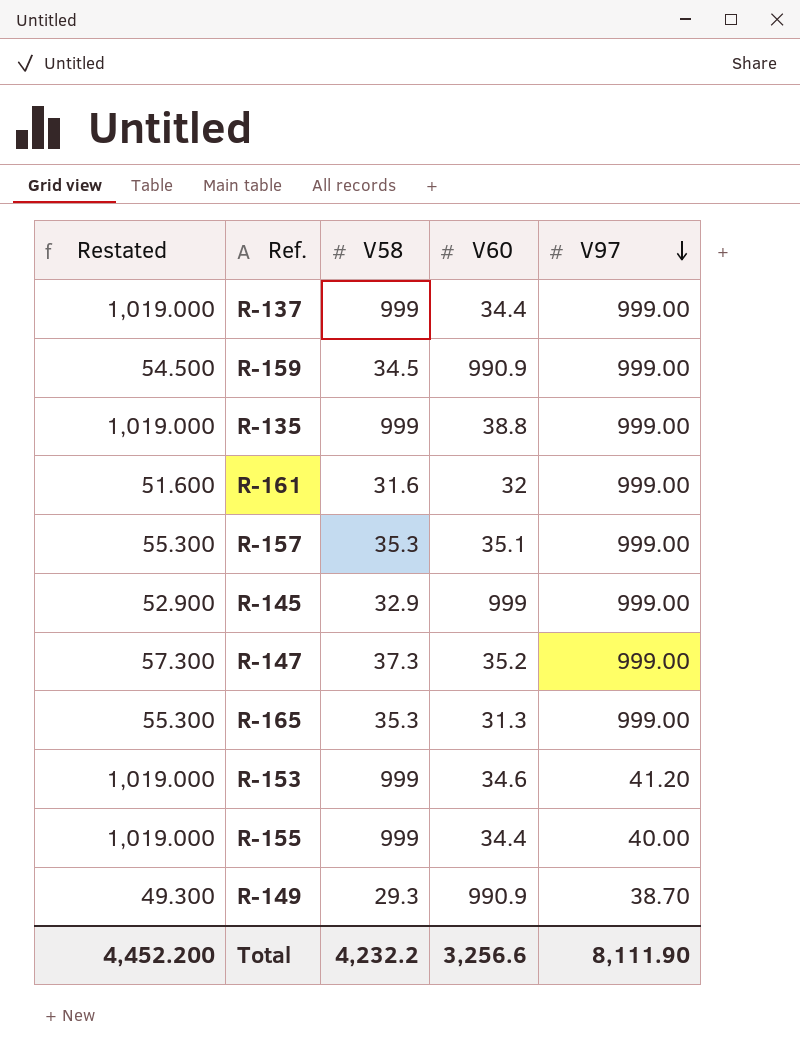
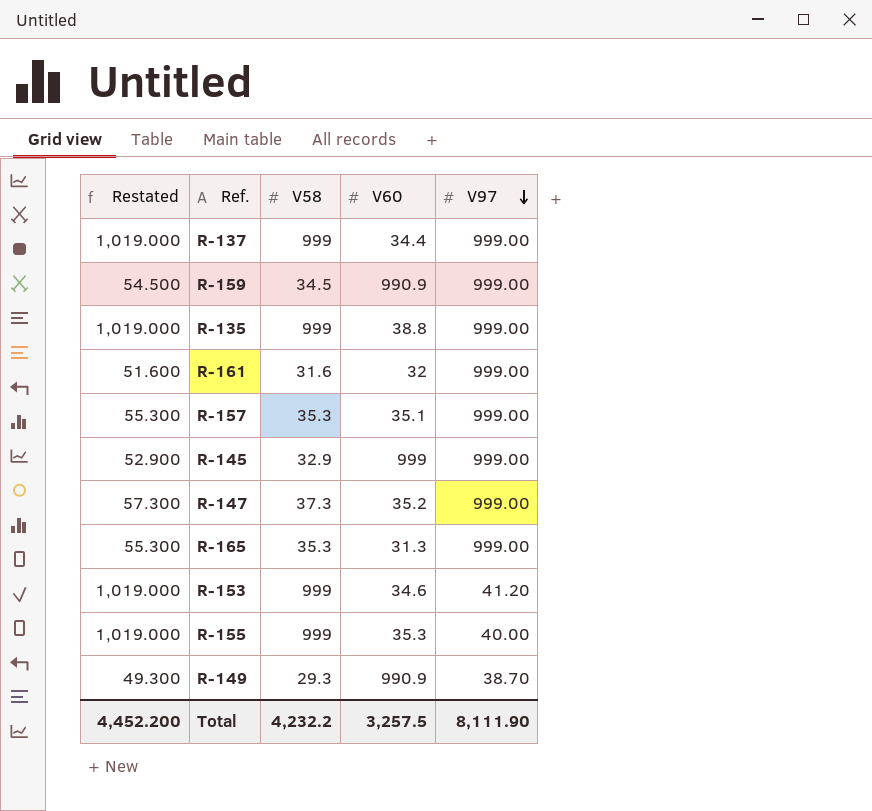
R-155 | V60: 34.4 -> 35.3
Total | V60: 3,256.6 -> 3,257.5

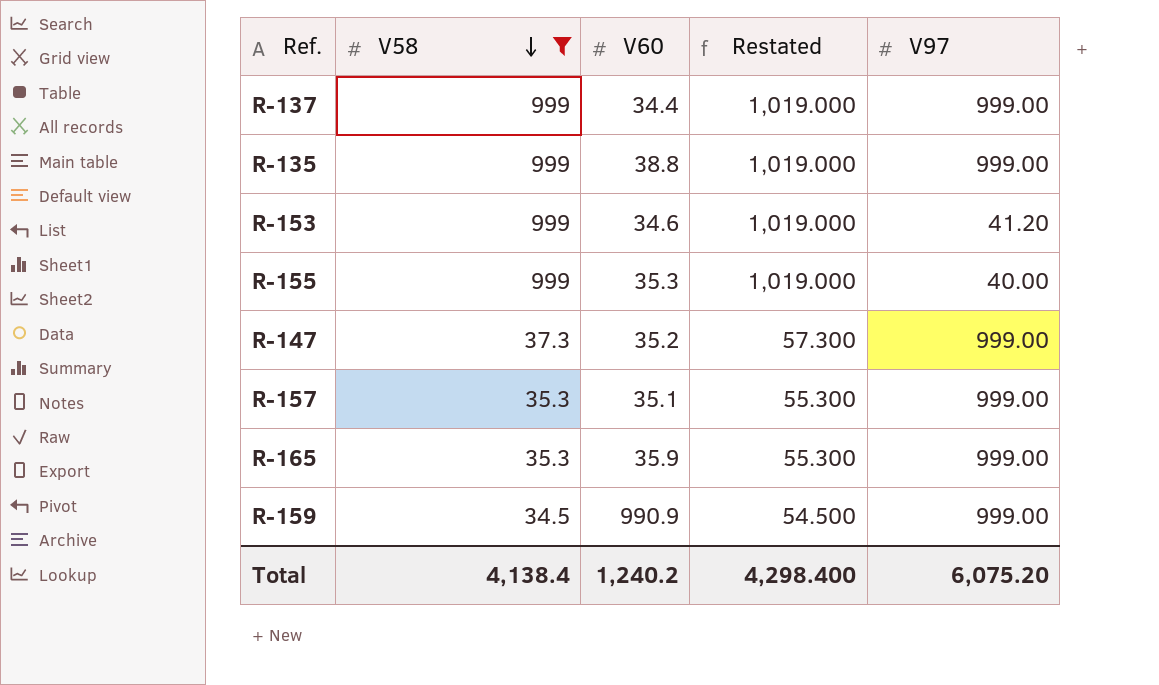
filter: none -> V58 >= 34.5
row order: V97 descending -> V58 descending
column Restated | position: 1 -> 4
R-165 | V60: 31.3 -> 35.9
Total | V58: 4,232.2 -> 4,138.4
Total | V60: 3,257.5 -> 1,240.2
Total | Restated: 4,452.200 -> 4,298.400
Total | V97: 8,111.90 -> 6,075.20

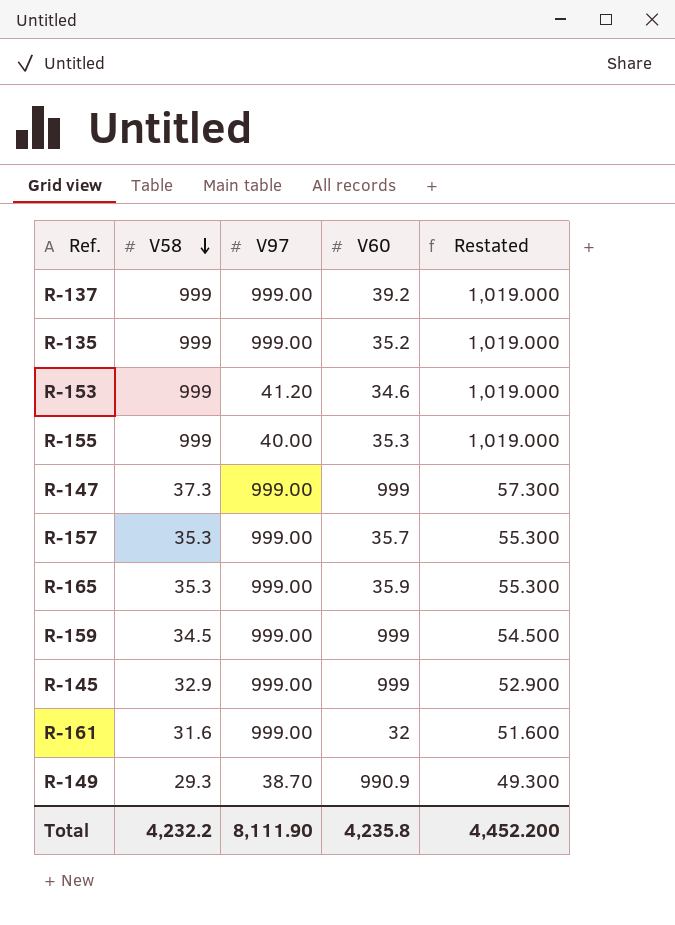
filter: V58 >= 34.5 -> none
column V97 | position: 5 -> 3
R-137 | V60: 34.4 -> 39.2
R-135 | V60: 38.8 -> 35.2
R-147 | V60: 35.2 -> 999
R-157 | V60: 35.1 -> 35.7
R-159 | V60: 990.9 -> 999
Total | V58: 4,138.4 -> 4,232.2
Total | V97: 6,075.20 -> 8,111.90
Total | V60: 1,240.2 -> 4,235.8
Total | Restated: 4,298.400 -> 4,452.200

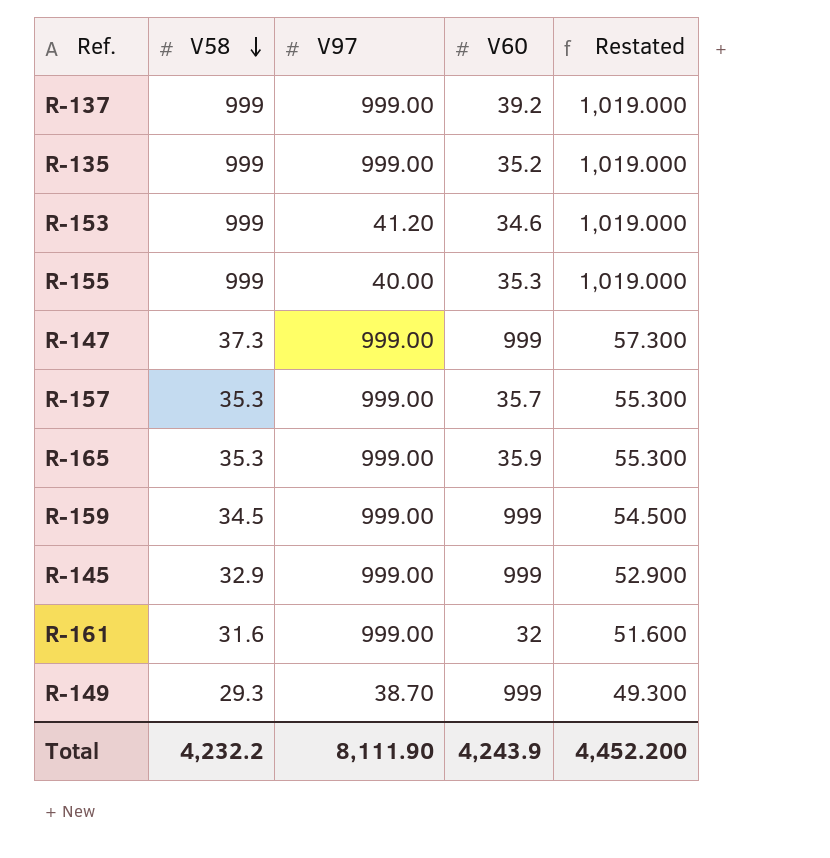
R-149 | V60: 990.9 -> 999
Total | V60: 4,235.8 -> 4,243.9

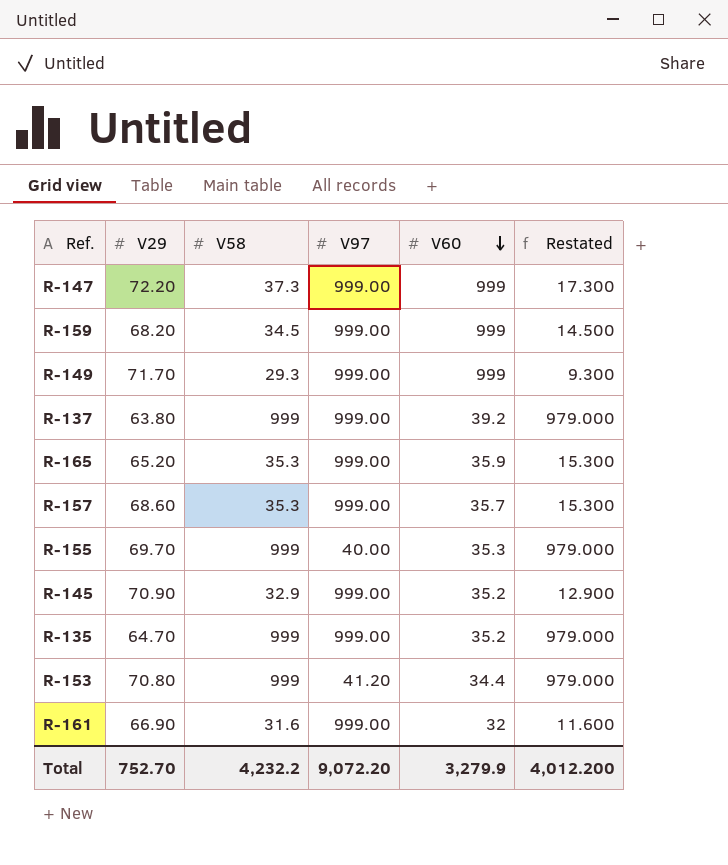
row order: V58 descending -> V60 descending
column V29 | position: none -> 2
column Restated | formula: [V58] + 20 -> [V58] - 20
R-149 | V97: 38.70 -> 999.00
R-145 | V60: 999 -> 35.2
R-153 | V60: 34.6 -> 34.4
Total | V97: 8,111.90 -> 9,072.20
Total | V60: 4,243.9 -> 3,279.9
Total | Restated: 4,452.200 -> 4,012.200

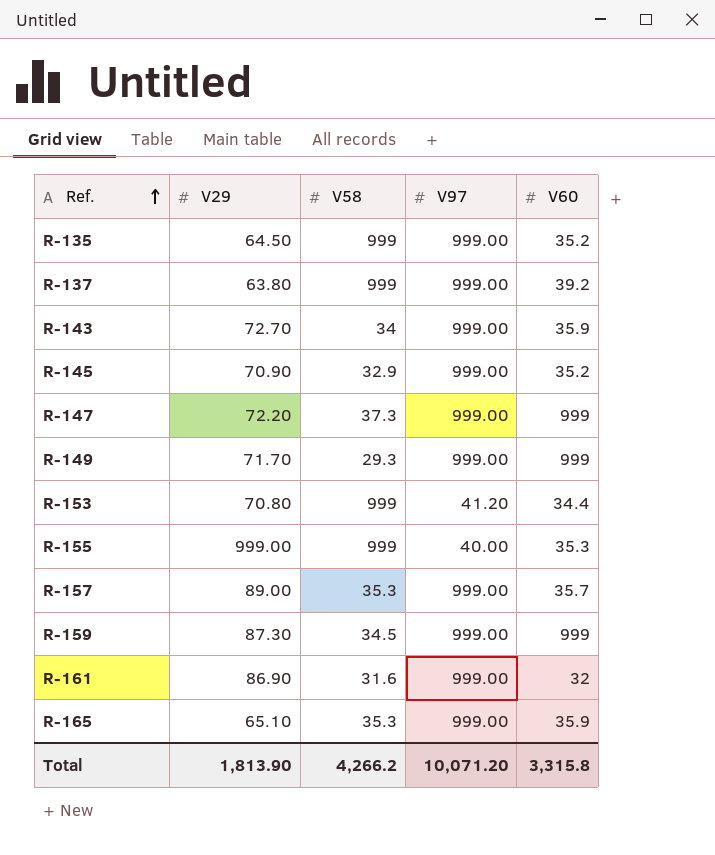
row order: V60 descending -> Ref. ascending
column Restated | formula: [V58] - 20 -> none
R-135 | V29: 64.70 -> 64.50
row R-143: none -> 72.70 | 34 | 999.00 | 35.9
R-155 | V29: 69.70 -> 999.00
R-157 | V29: 68.60 -> 89.00
R-159 | V29: 68.20 -> 87.30
R-161 | V29: 66.90 -> 86.90
R-165 | V29: 65.20 -> 65.10
Total | V29: 752.70 -> 1,813.90
Total | V58: 4,232.2 -> 4,266.2
Total | V97: 9,072.20 -> 10,071.20
Total | V60: 3,279.9 -> 3,315.8

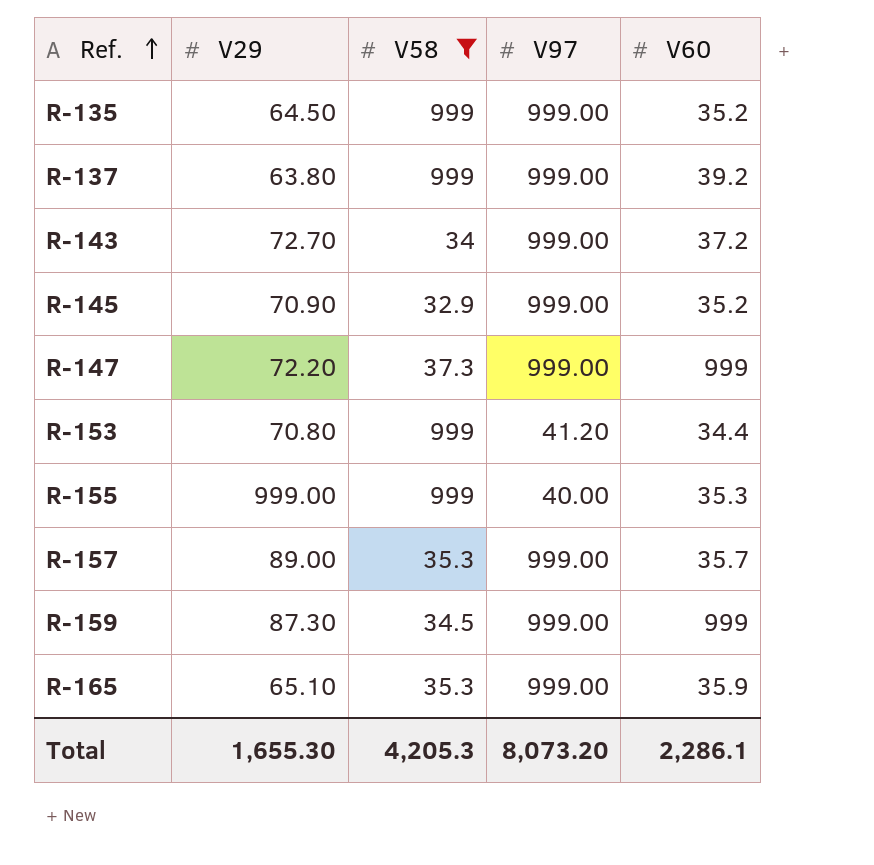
filter: none -> V58 >= 32.9
R-143 | V60: 35.9 -> 37.2
Total | V29: 1,813.90 -> 1,655.30
Total | V58: 4,266.2 -> 4,205.3
Total | V97: 10,071.20 -> 8,073.20
Total | V60: 3,315.8 -> 2,286.1

